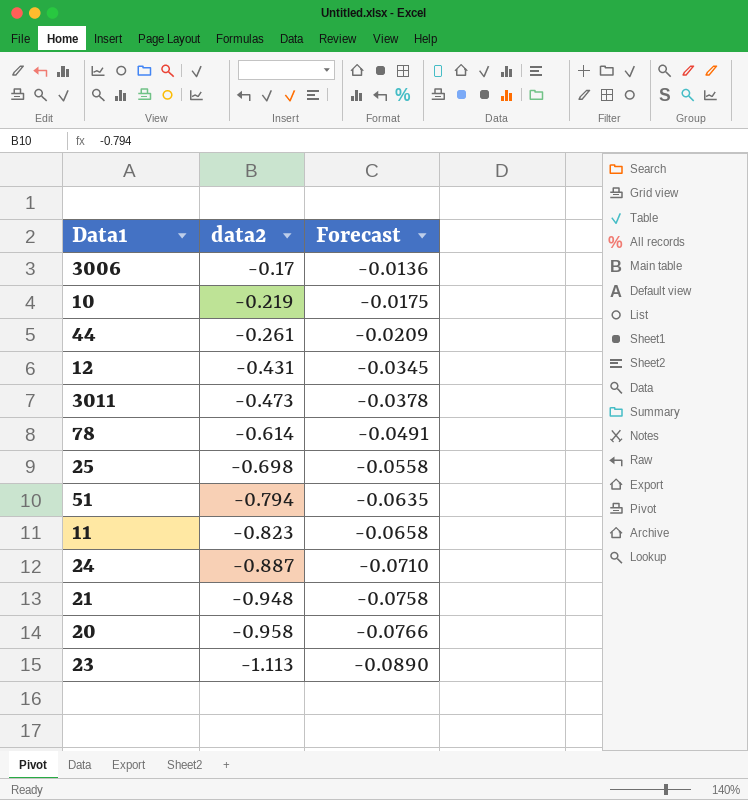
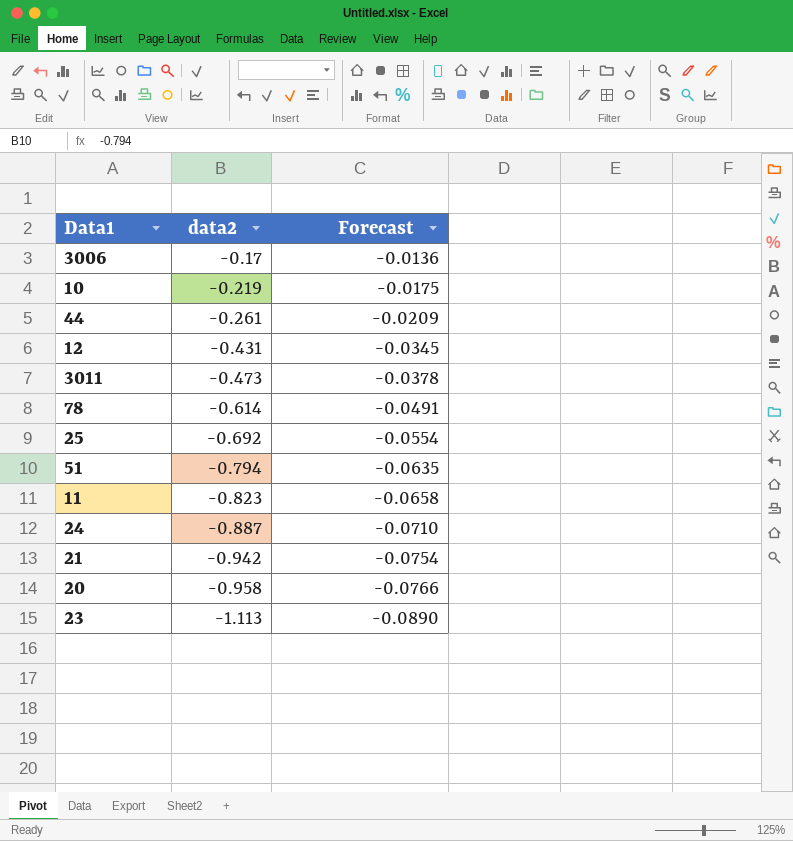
25 | data2: -0.698 -> -0.692
25 | Forecast: -0.0558 -> -0.0554
21 | data2: -0.948 -> -0.942
21 | Forecast: -0.0758 -> -0.0754

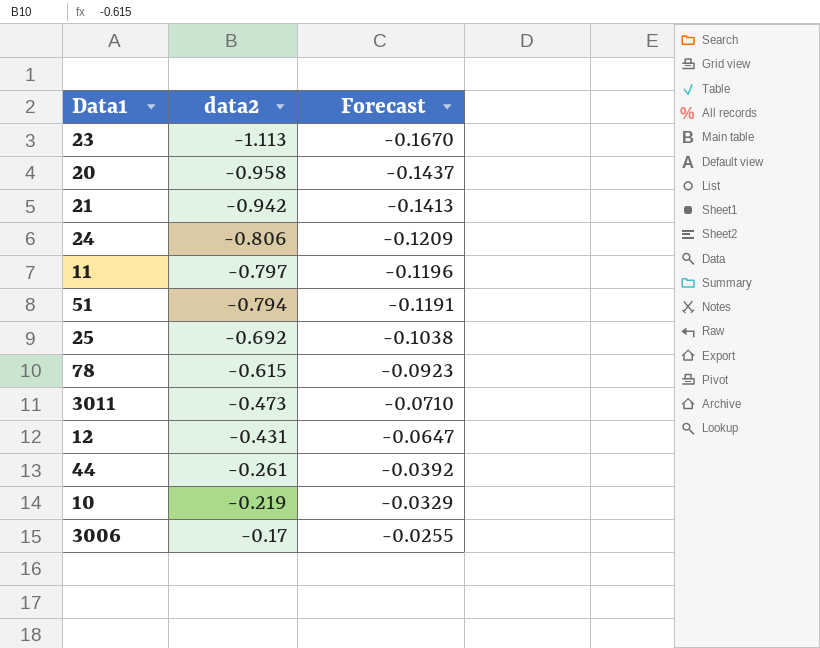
row order: data2 descending -> data2 ascending
column Forecast | formula: [data2] * 0.08 -> [data2] * 0.15
24 | data2: -0.887 -> -0.806
11 | data2: -0.823 -> -0.797
78 | data2: -0.614 -> -0.615

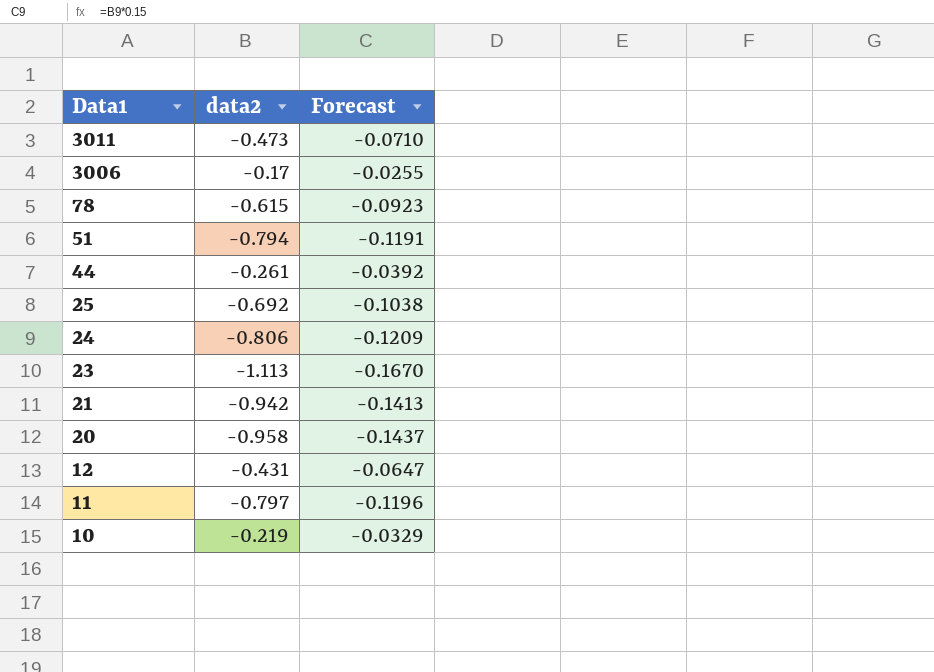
row order: data2 ascending -> Data1 descending

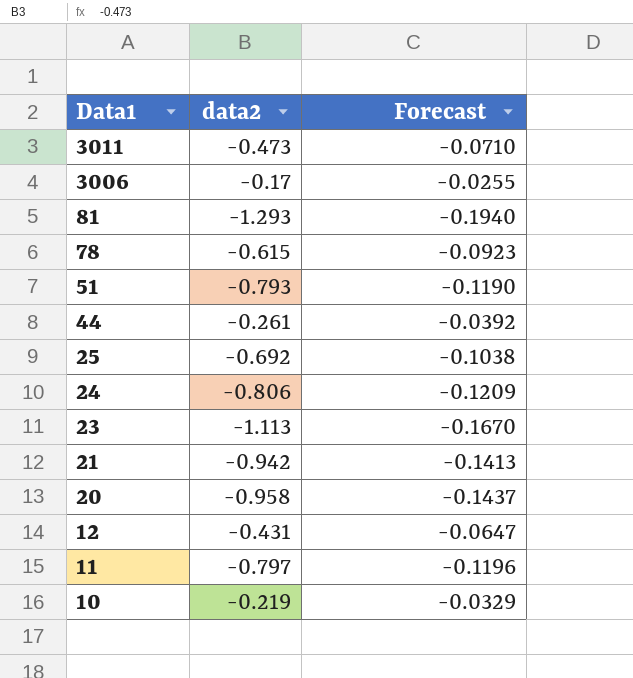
row 81: none -> -1.293 | -0.1940
51 | data2: -0.794 -> -0.793
51 | Forecast: -0.1191 -> -0.1190

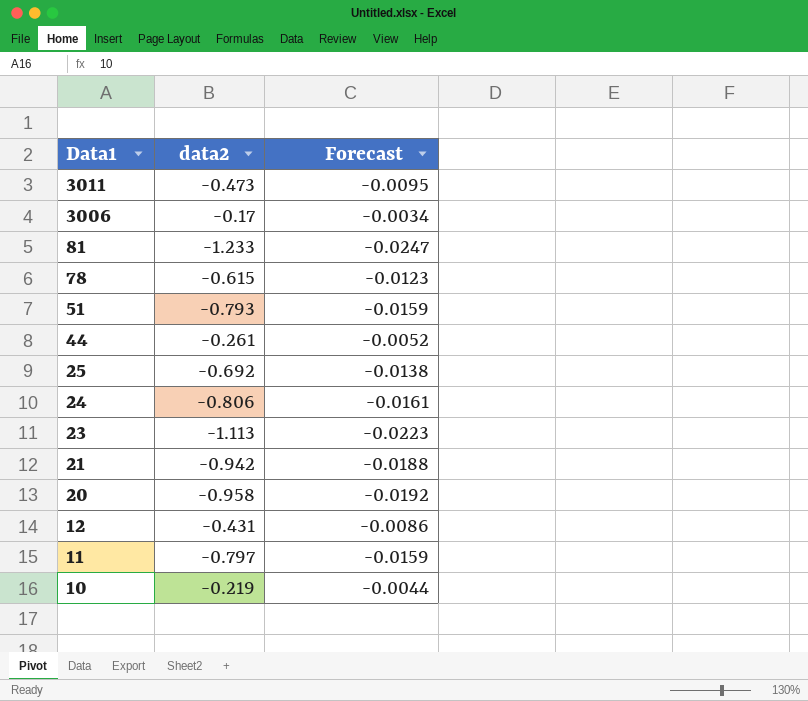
column Forecast | formula: [data2] * 0.15 -> [data2] * 0.02
81 | data2: -1.293 -> -1.233

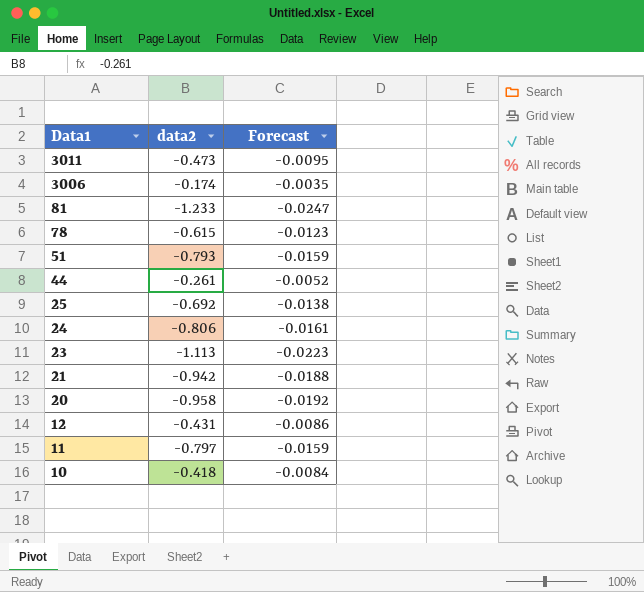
3006 | data2: -0.17 -> -0.174
3006 | Forecast: -0.0034 -> -0.0035
10 | data2: -0.219 -> -0.418
10 | Forecast: -0.0044 -> -0.0084

